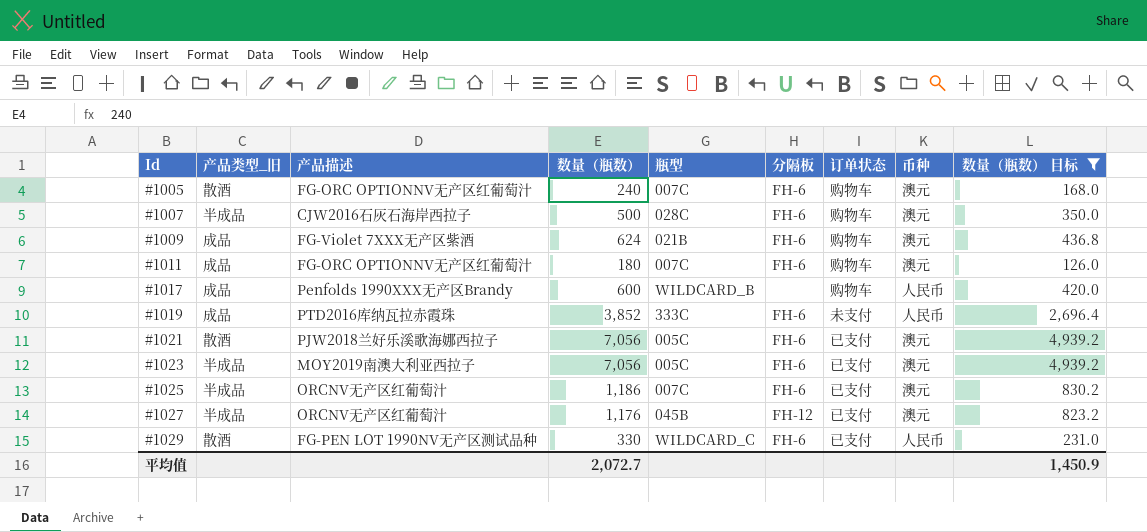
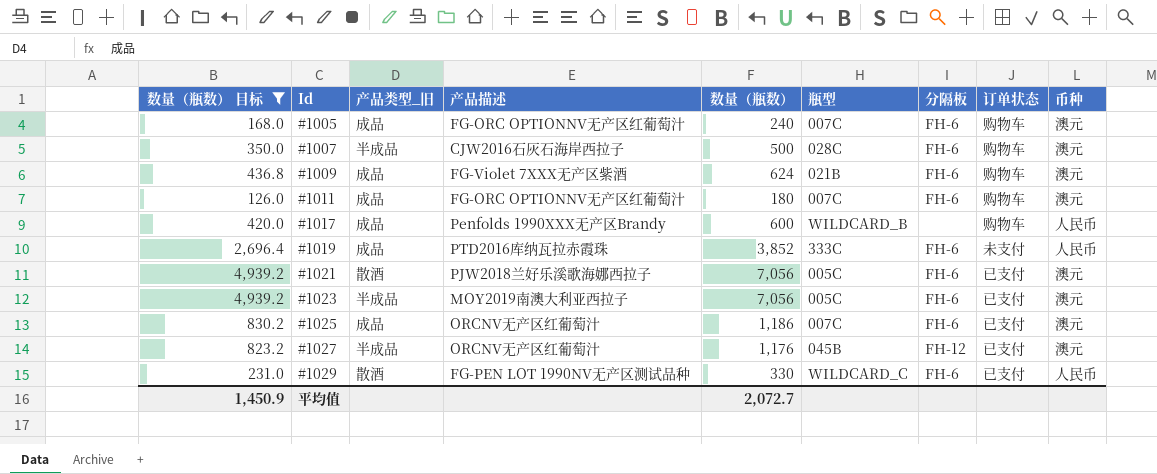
column 数量（瓶数） 目标 | position: 9 -> 1
#1005 | 产品类型_旧: 散酒 -> 成品
#1025 | 产品类型_旧: 半成品 -> 成品

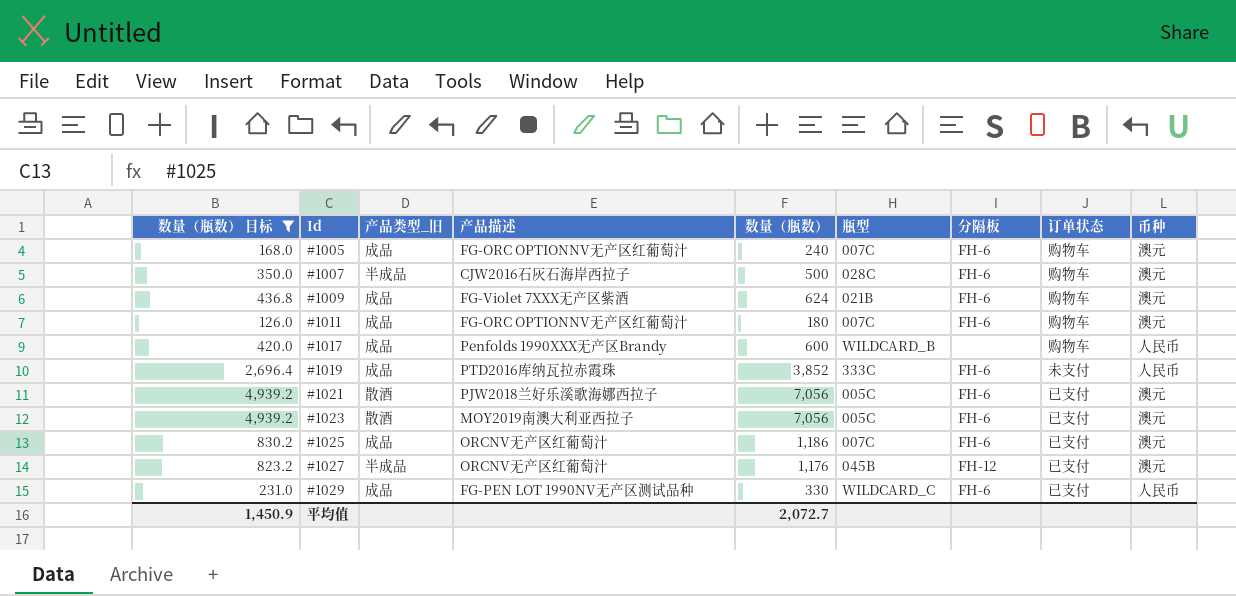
#1023 | 产品类型_旧: 半成品 -> 散酒
#1029 | 产品类型_旧: 散酒 -> 成品

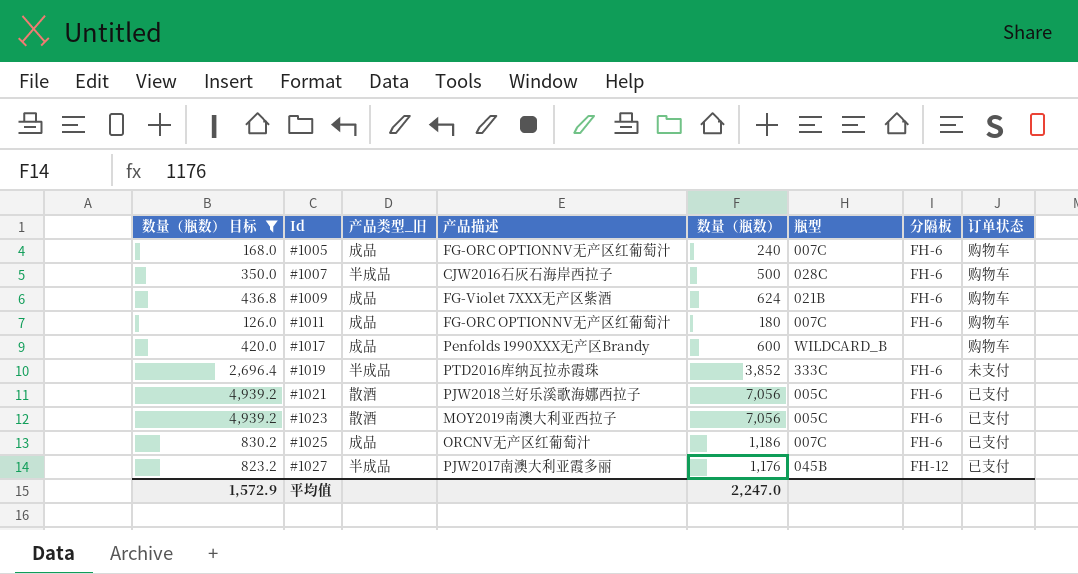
column 币种 | position: 9 -> none
row #1029: 231.0 | 成品 | FG-PEN LOT 1990NV无产区测试品种 | 330 | WILDCARD_C | FH-6 | 已支付 | 人民币 -> none
#1019 | 产品类型_旧: 成品 -> 半成品
#1027 | 产品描述: ORCNV无产区红葡萄汁 -> PJW2017南澳大利亚霞多丽
平均值 | 数量（瓶数） 目标: 1,450.9 -> 1,572.9
平均值 | 数量（瓶数）: 2,072.7 -> 2,247.0

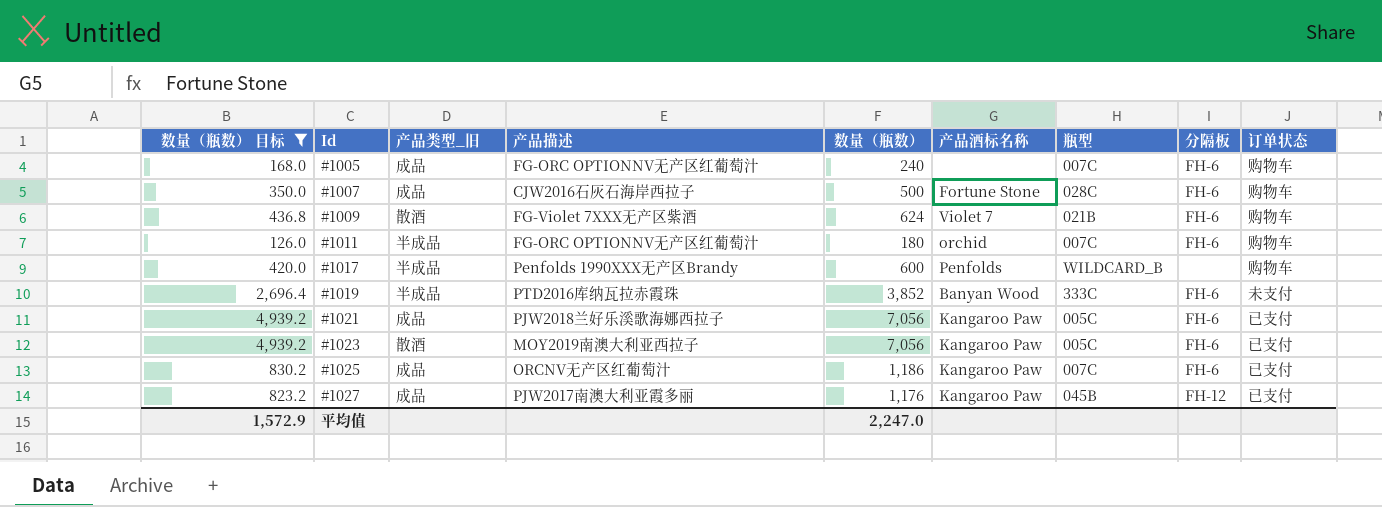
column 产品酒标名称 | position: none -> 6
#1007 | 产品类型_旧: 半成品 -> 成品
#1009 | 产品类型_旧: 成品 -> 散酒
#1011 | 产品类型_旧: 成品 -> 半成品
#1017 | 产品类型_旧: 成品 -> 半成品
#1021 | 产品类型_旧: 散酒 -> 成品
#1027 | 产品类型_旧: 半成品 -> 成品

